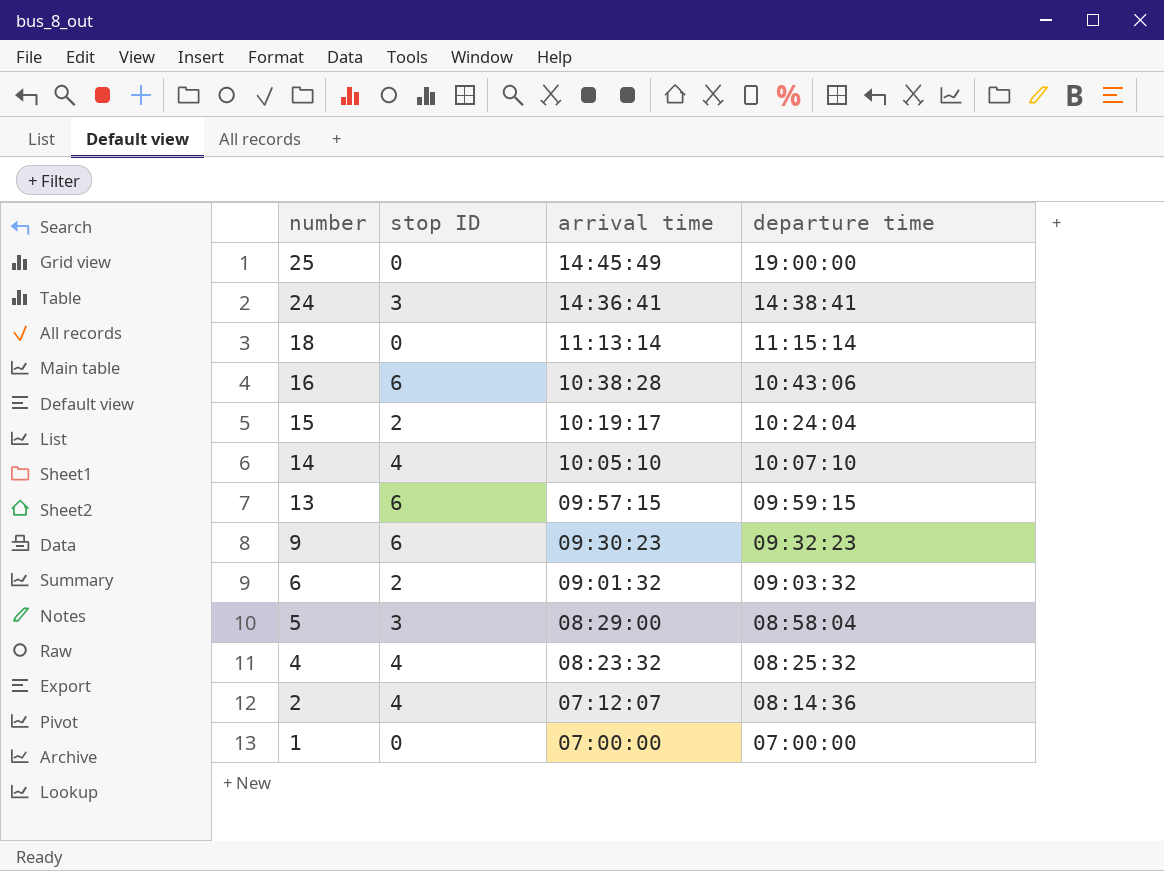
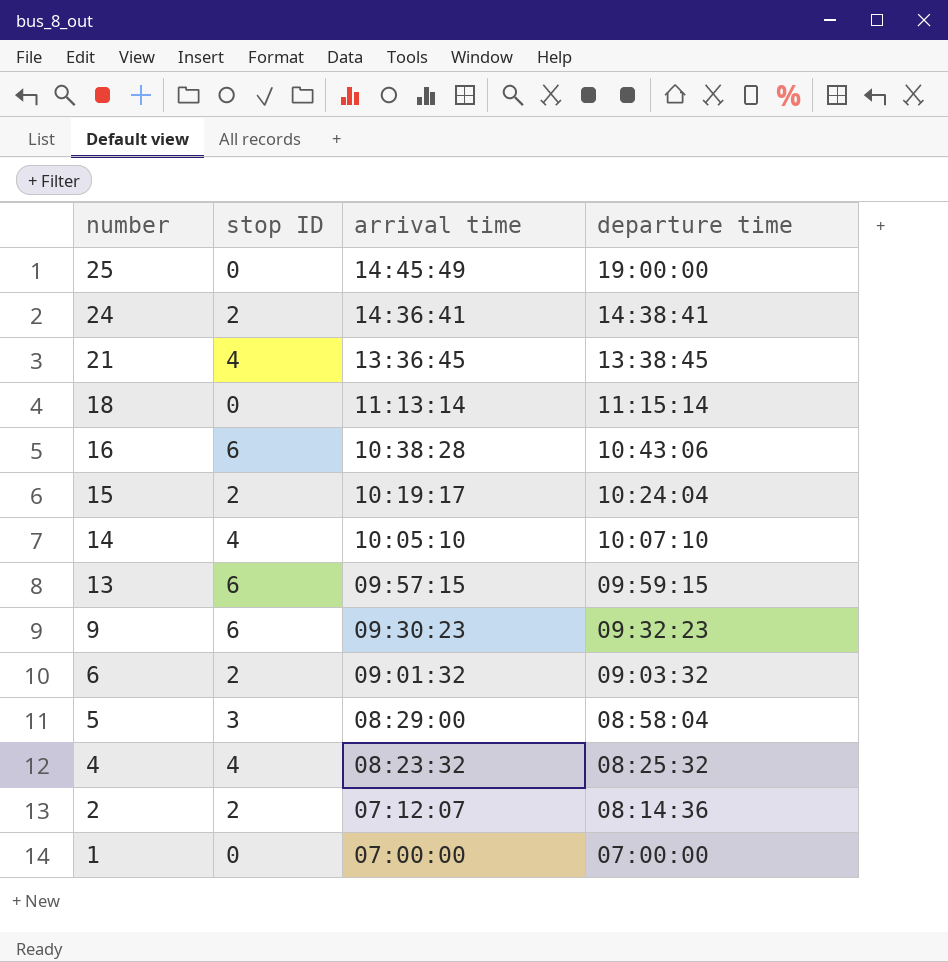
24 | stop ID: 3 -> 2
row 21: none -> 4 | 13:36:45 | 13:38:45
2 | stop ID: 4 -> 2

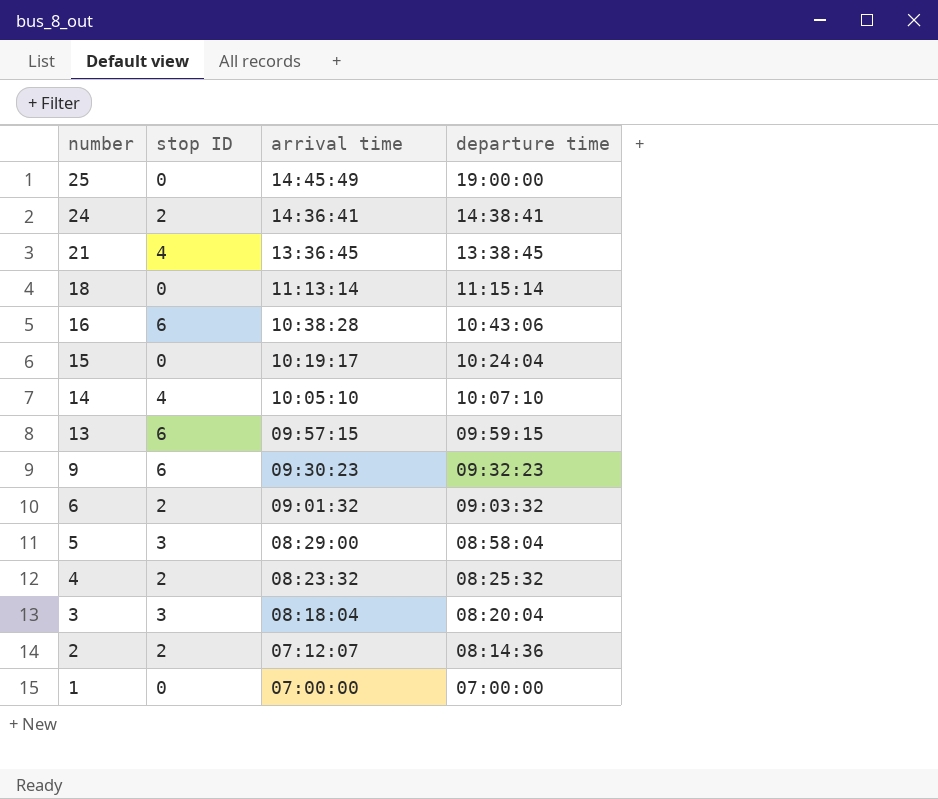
15 | stop ID: 2 -> 0
4 | stop ID: 4 -> 2
row 3: none -> 3 | 08:18:04 | 08:20:04

